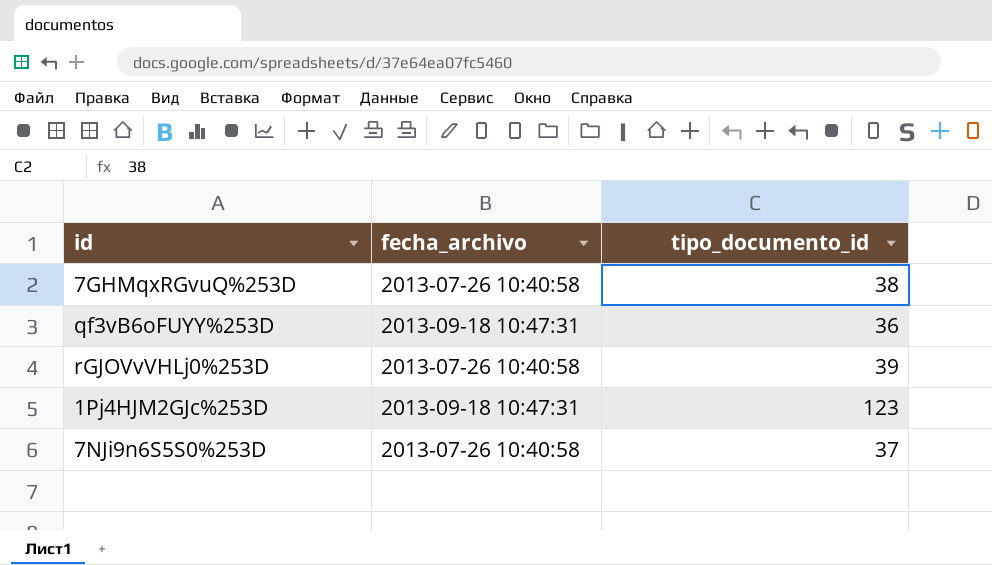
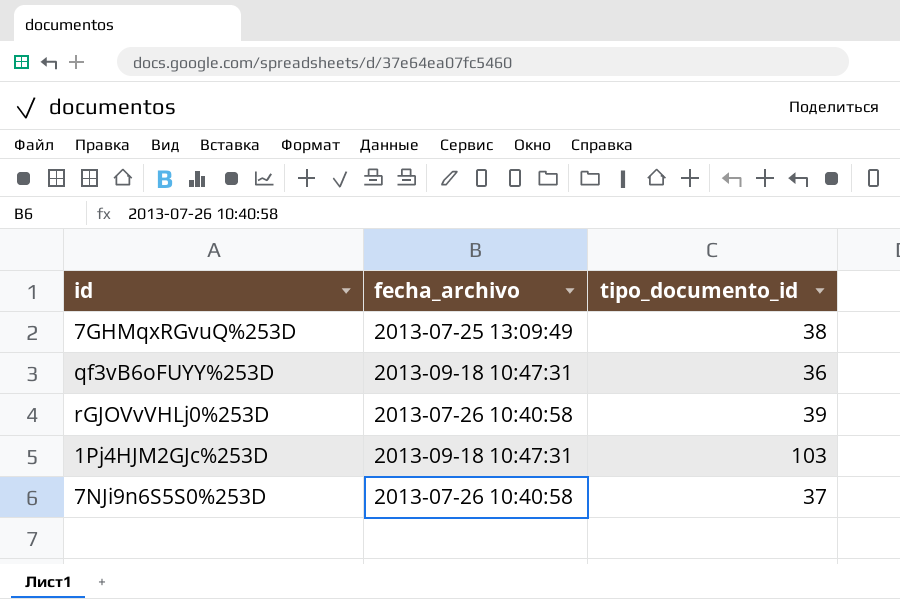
7GHMqxRGvuQ%253D | fecha_archivo: 2013-07-26 10:40:58 -> 2013-07-25 13:09:49
1Pj4HJM2GJc%253D | tipo_documento_id: 123 -> 103

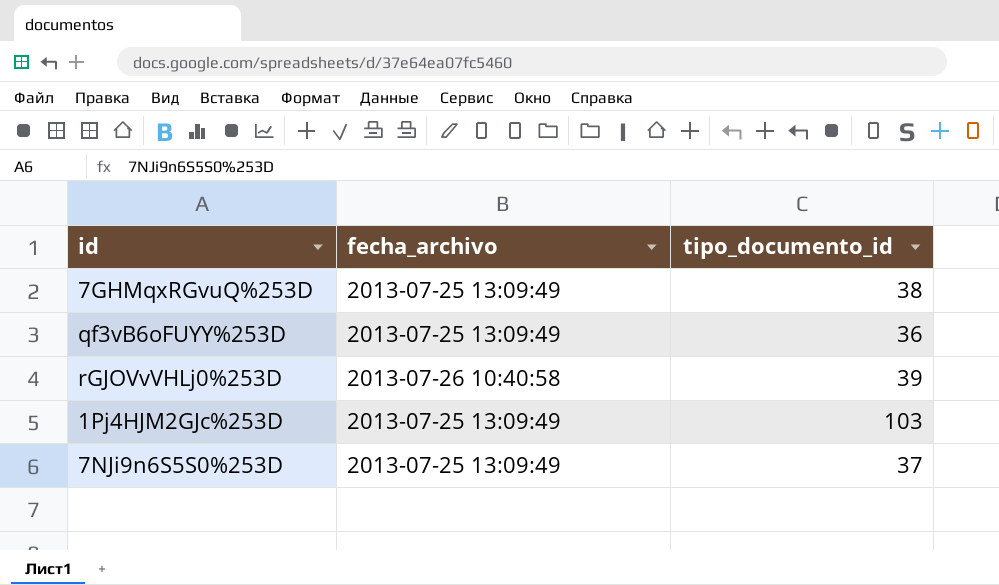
qf3vB6oFUYY%253D | fecha_archivo: 2013-09-18 10:47:31 -> 2013-07-25 13:09:49
1Pj4HJM2GJc%253D | fecha_archivo: 2013-09-18 10:47:31 -> 2013-07-25 13:09:49
7NJi9n6S5S0%253D | fecha_archivo: 2013-07-26 10:40:58 -> 2013-07-25 13:09:49

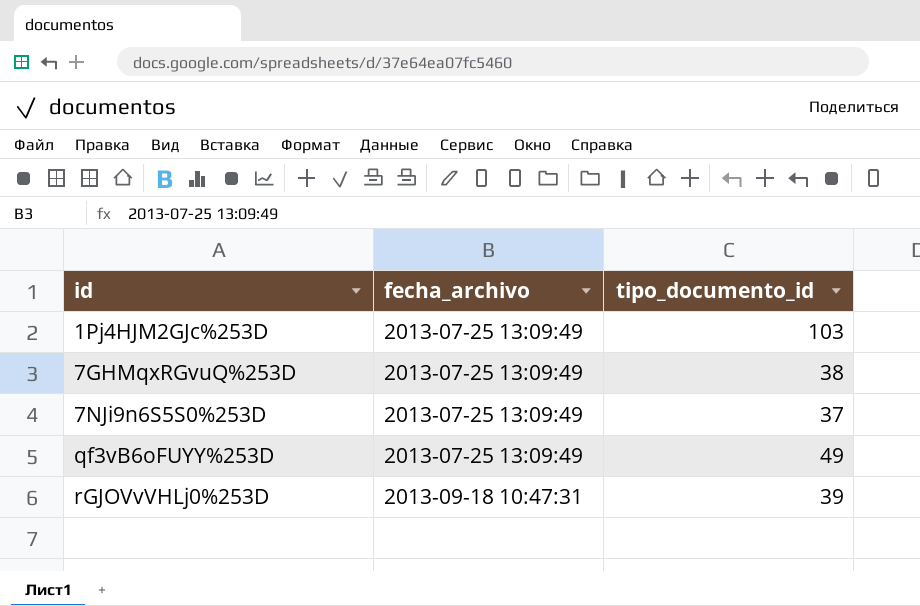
row order: none -> id ascending
qf3vB6oFUYY%253D | tipo_documento_id: 36 -> 49
rGJOVvVHLj0%253D | fecha_archivo: 2013-07-26 10:40:58 -> 2013-09-18 10:47:31

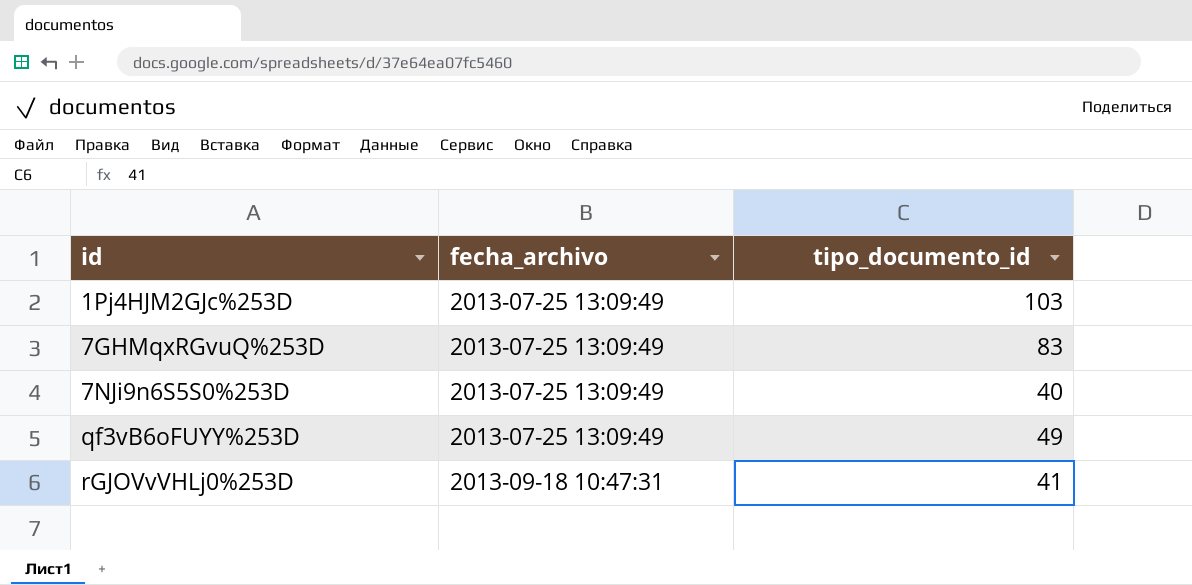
7GHMqxRGvuQ%253D | tipo_documento_id: 38 -> 83
7NJi9n6S5S0%253D | tipo_documento_id: 37 -> 40
rGJOVvVHLj0%253D | tipo_documento_id: 39 -> 41

